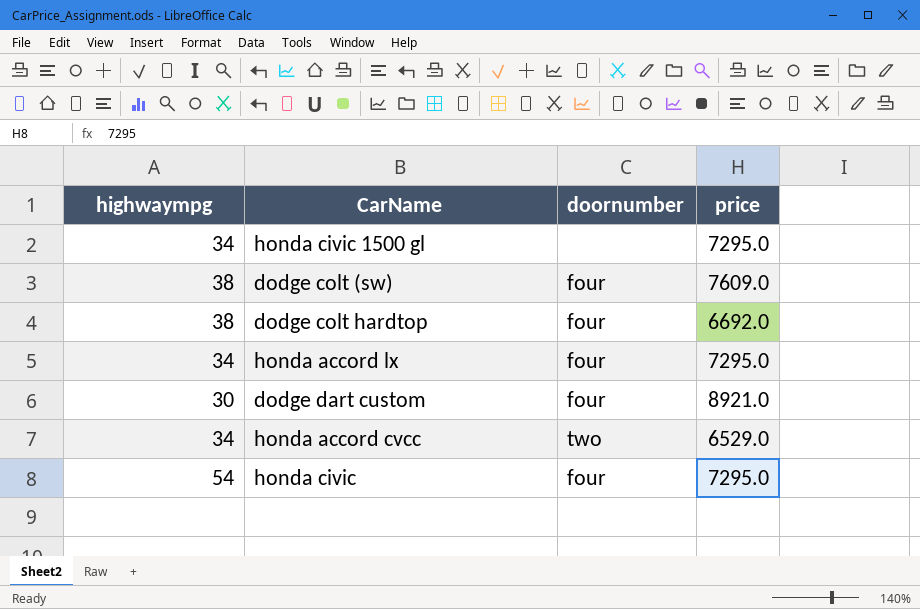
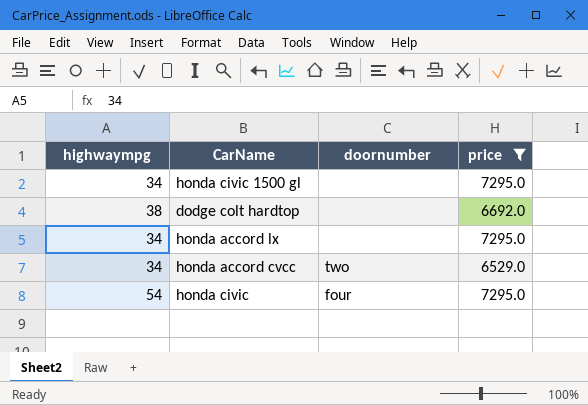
filter: none -> price <= 7295.0
dodge colt hardtop | doornumber: four -> none
honda accord lx | doornumber: four -> none

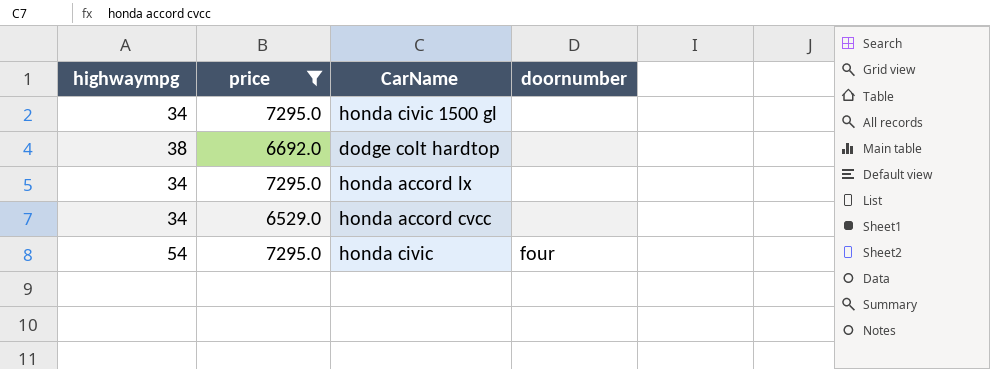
column price | position: 4 -> 2
honda accord cvcc | doornumber: two -> none

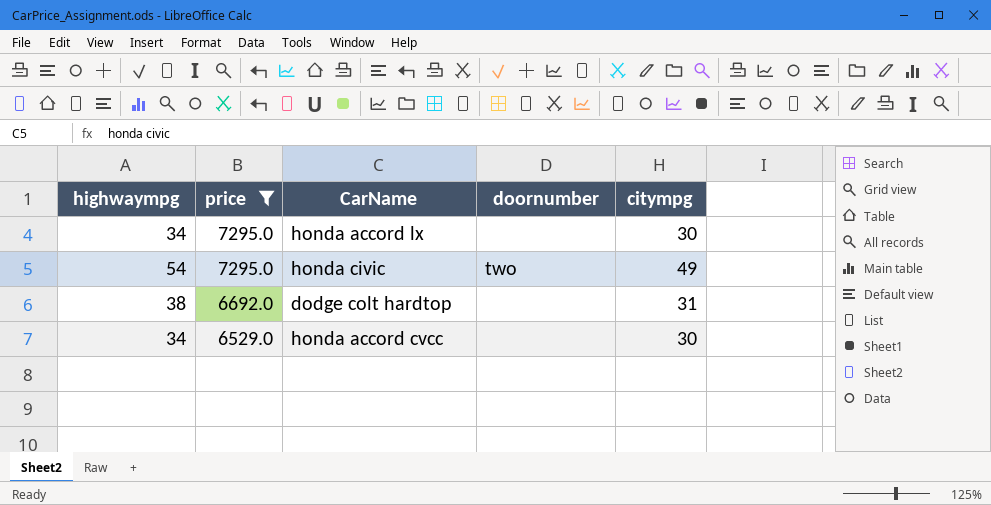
row order: none -> price descending
column citympg | position: none -> 5
row honda civic 1500 gl: 34 | 7295.0 | none -> none
honda civic | doornumber: four -> two

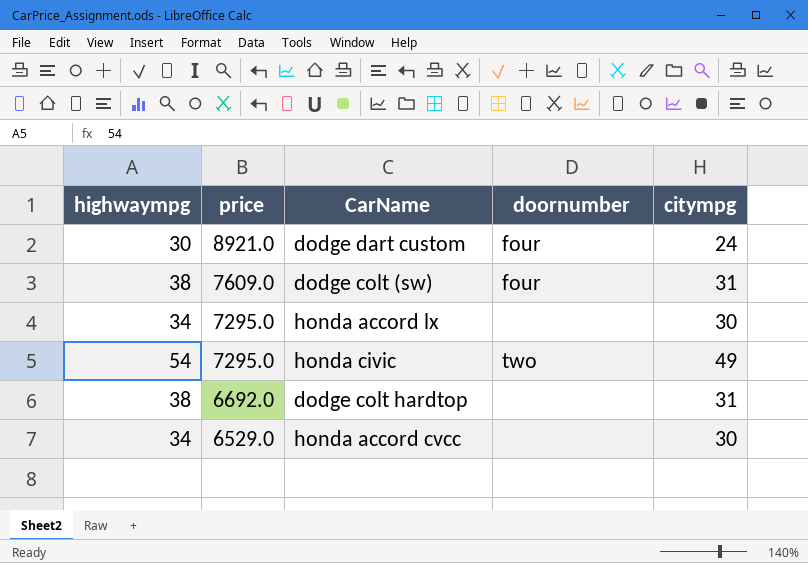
filter: price <= 7295.0 -> none

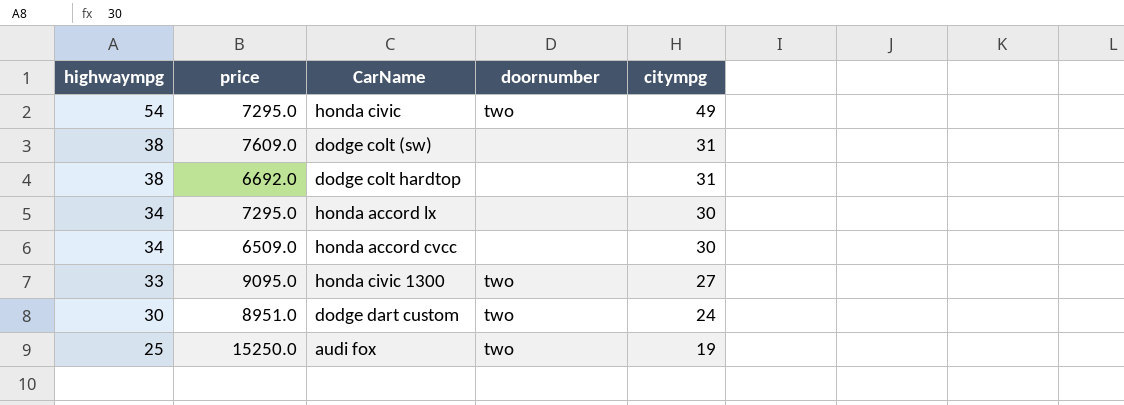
row order: price descending -> highwaympg descending
dodge colt (sw) | doornumber: four -> none
honda accord cvcc | price: 6529.0 -> 6509.0
row honda civic 1300: none -> 33 | 9095.0 | two | 27
dodge dart custom | price: 8921.0 -> 8951.0
dodge dart custom | doornumber: four -> two
row audi fox: none -> 25 | 15250.0 | two | 19

